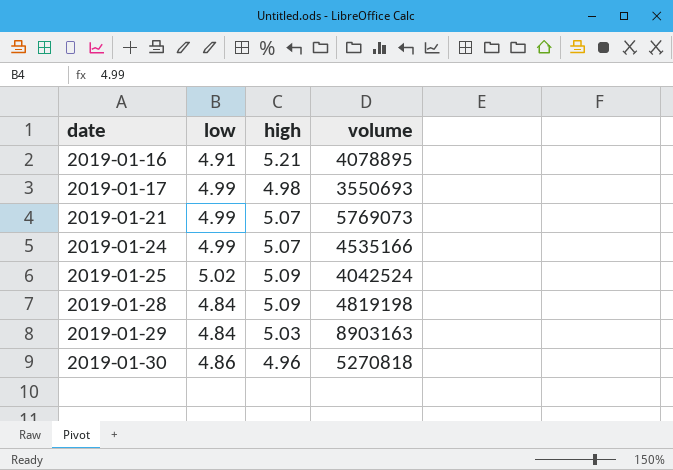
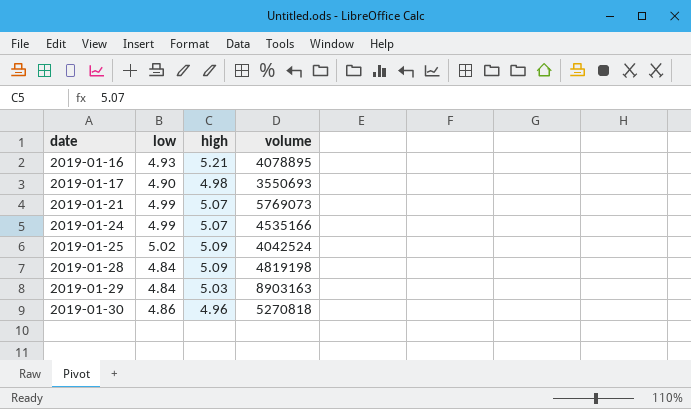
2019-01-16 | low: 4.91 -> 4.93
2019-01-17 | low: 4.99 -> 4.90

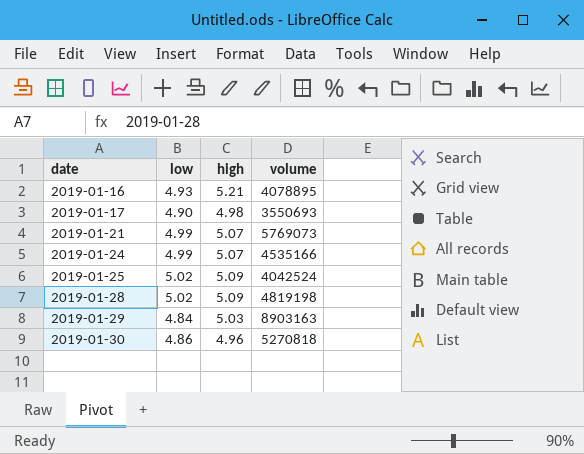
2019-01-28 | low: 4.84 -> 5.02

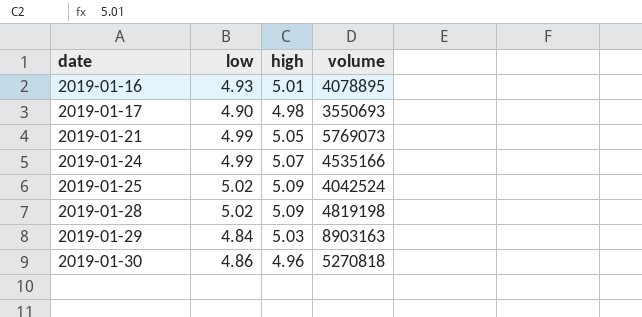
2019-01-16 | high: 5.21 -> 5.01
2019-01-21 | high: 5.07 -> 5.05

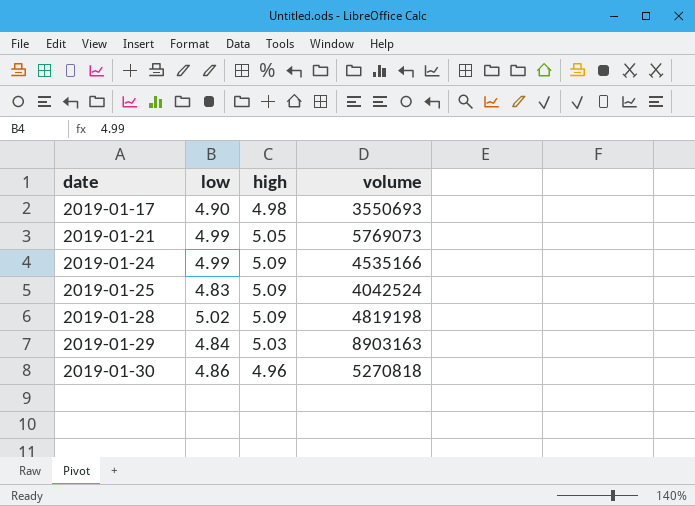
row 2019-01-16: 4.93 | 5.01 | 4078895 -> none
2019-01-24 | high: 5.07 -> 5.09
2019-01-25 | low: 5.02 -> 4.83

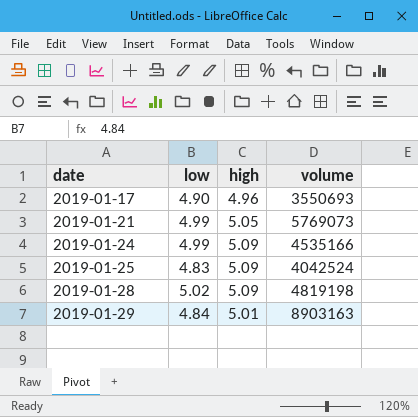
row 2019-01-30: 4.86 | 4.96 | 5270818 -> none
2019-01-17 | high: 4.98 -> 4.96
2019-01-29 | high: 5.03 -> 5.01

